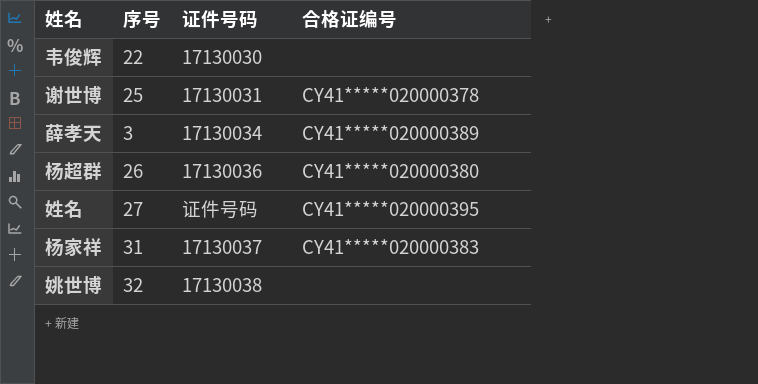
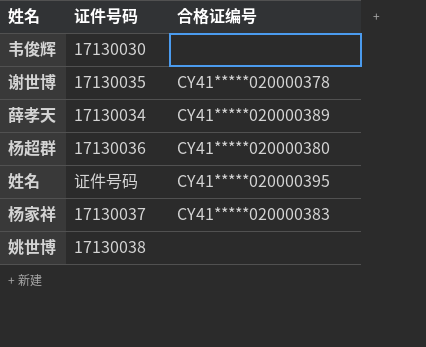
column 序号 | position: 2 -> none
谢世博 | 证件号码: 17130031 -> 17130035

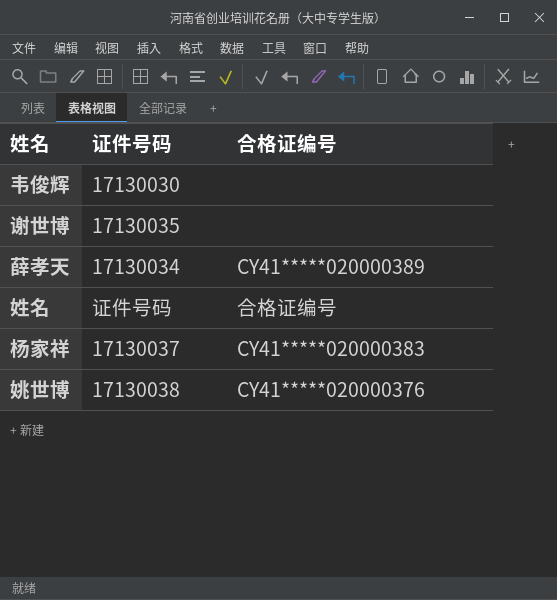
row 杨超群: 17130036 | CY41*****020000380 -> none
谢世博 | 合格证编号: CY41*****020000378 -> none
姓名 | 合格证编号: CY41*****020000395 -> 合格证编号
姚世博 | 合格证编号: none -> CY41*****020000376

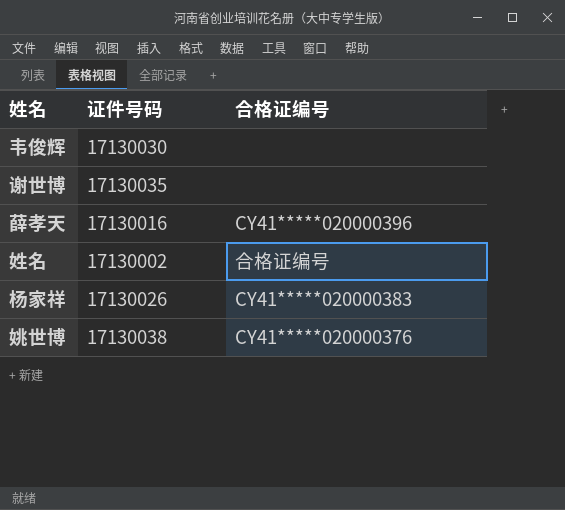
薛孝天 | 证件号码: 17130034 -> 17130016
薛孝天 | 合格证编号: CY41*****020000389 -> CY41*****020000396
姓名 | 证件号码: 证件号码 -> 17130002
杨家祥 | 证件号码: 17130037 -> 17130026

